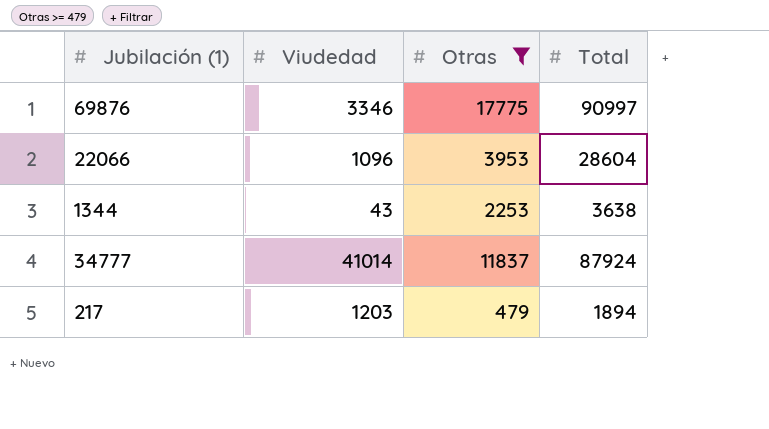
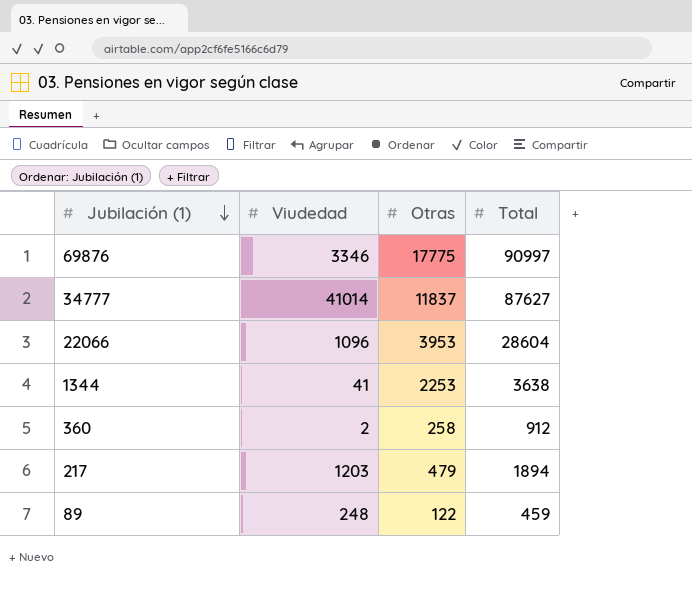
filter: Otras >= 479 -> none
row order: none -> Jubilación (1) descending
34777 | Total: 87924 -> 87627
1344 | Viudedad: 43 -> 41

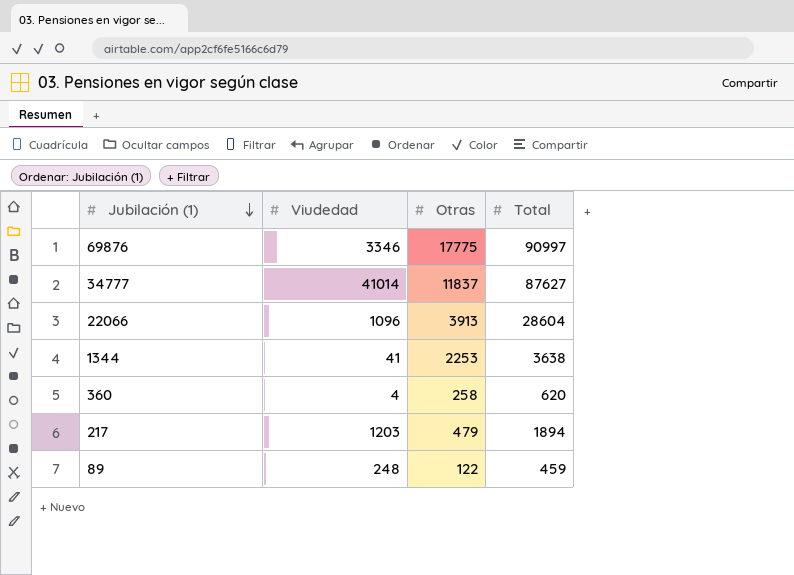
22066 | Otras: 3953 -> 3913
360 | Viudedad: 2 -> 4
360 | Total: 912 -> 620

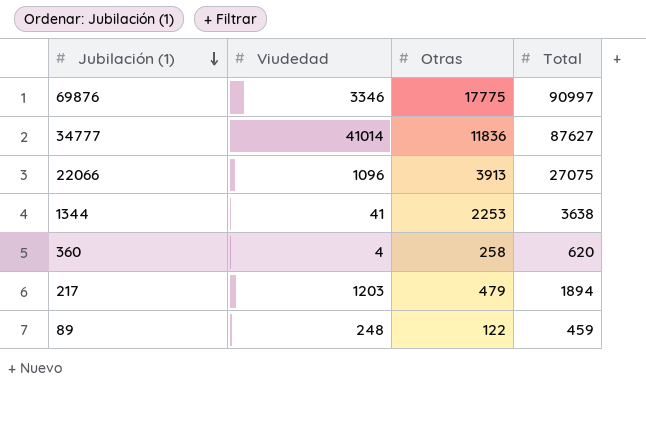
34777 | Otras: 11837 -> 11836
22066 | Total: 28604 -> 27075

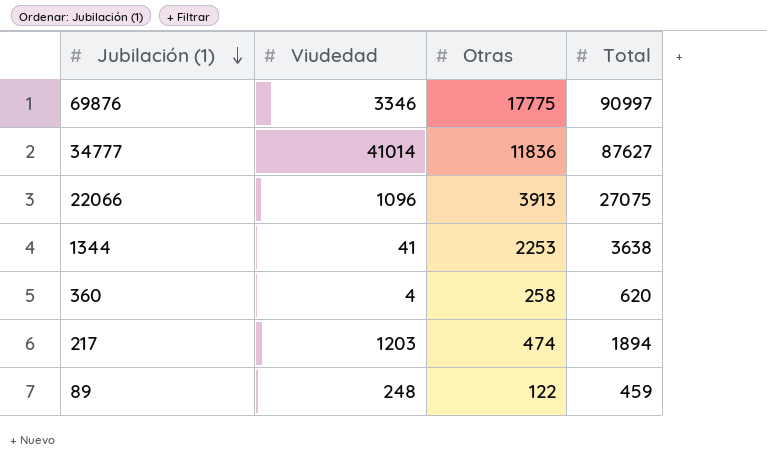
217 | Otras: 479 -> 474

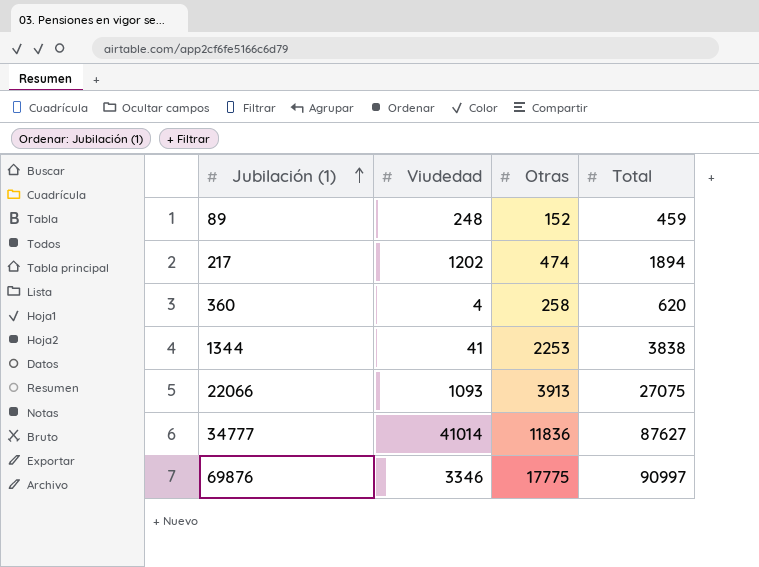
row order: Jubilación (1) descending -> Jubilación (1) ascending
89 | Otras: 122 -> 152
217 | Viudedad: 1203 -> 1202
1344 | Total: 3638 -> 3838
22066 | Viudedad: 1096 -> 1093

